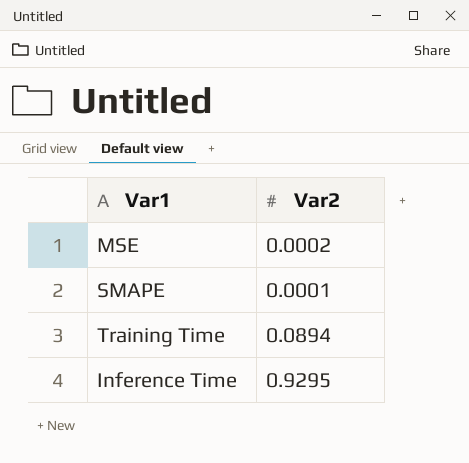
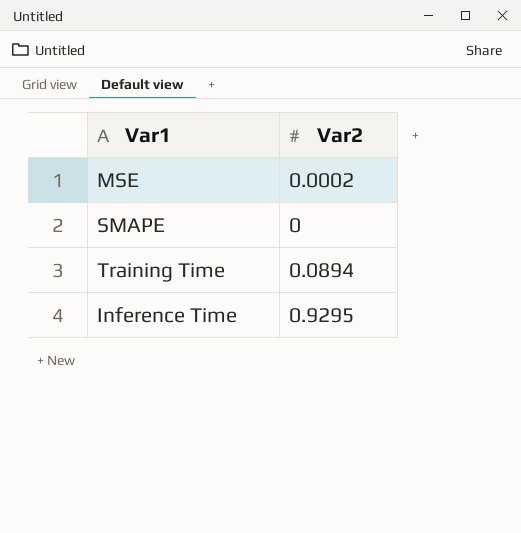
SMAPE | Var2: 0.0001 -> 0

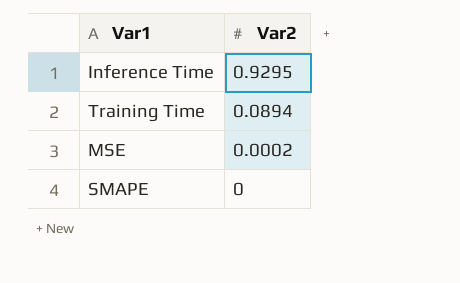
row order: none -> Var2 descending

